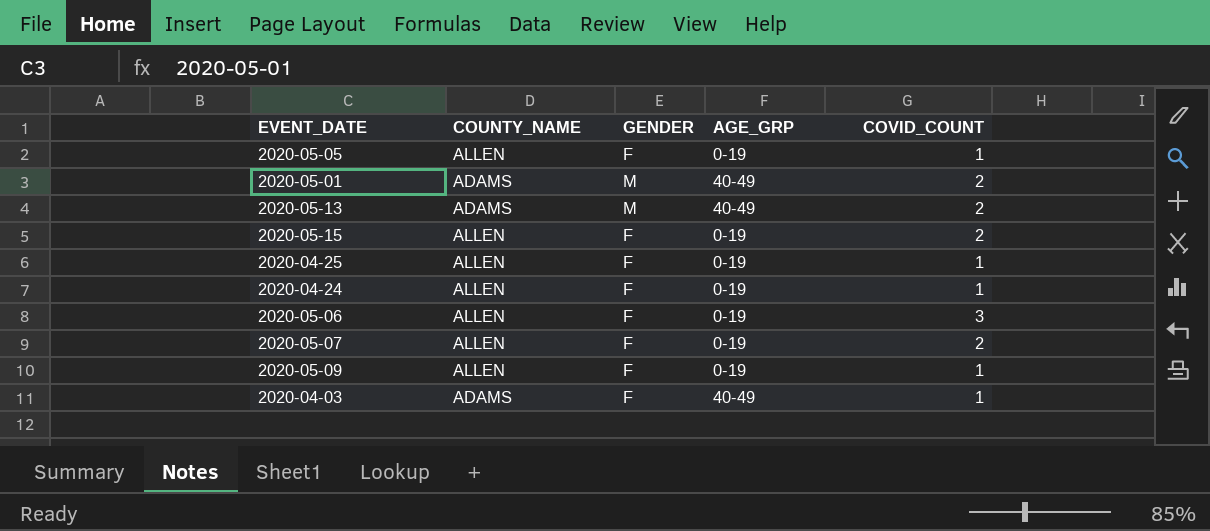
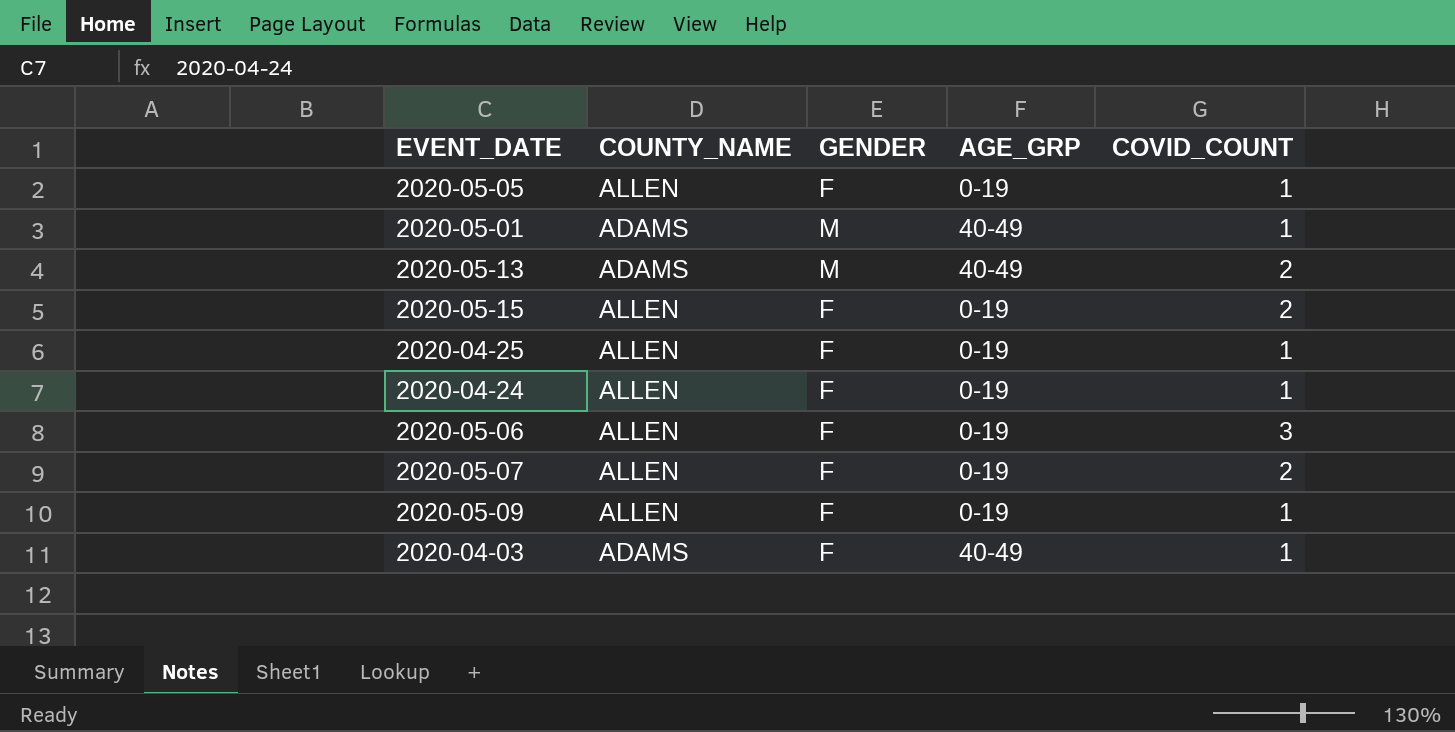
2020-05-01 | COVID_COUNT: 2 -> 1

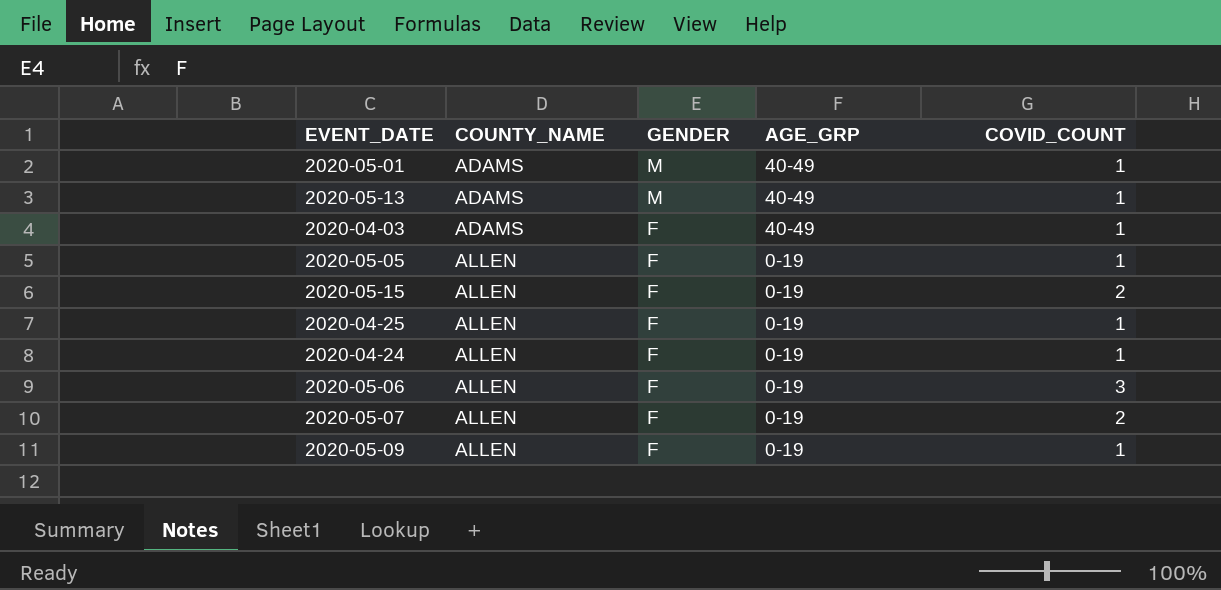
row order: none -> COUNTY_NAME ascending
2020-05-13 | COVID_COUNT: 2 -> 1

